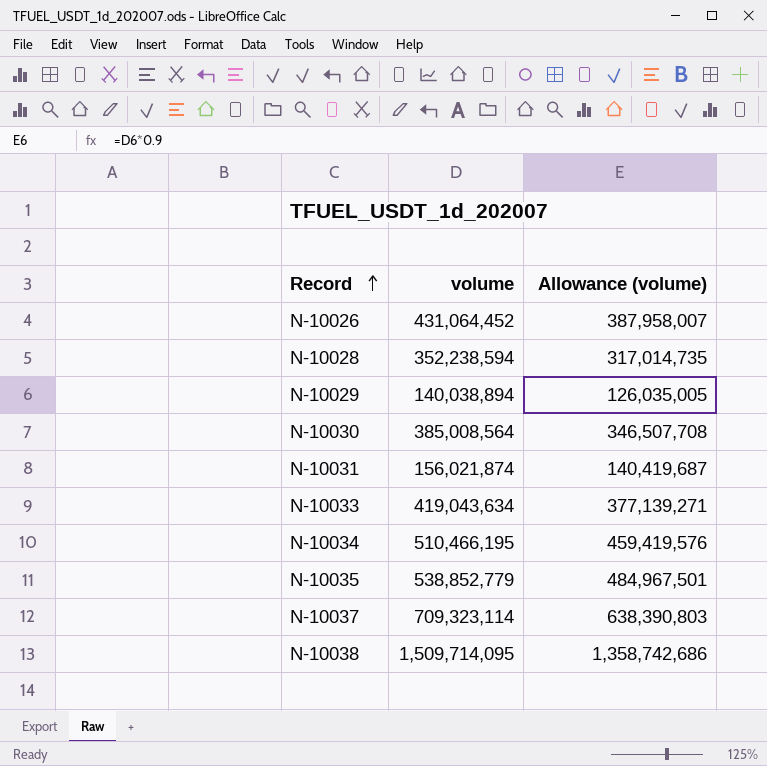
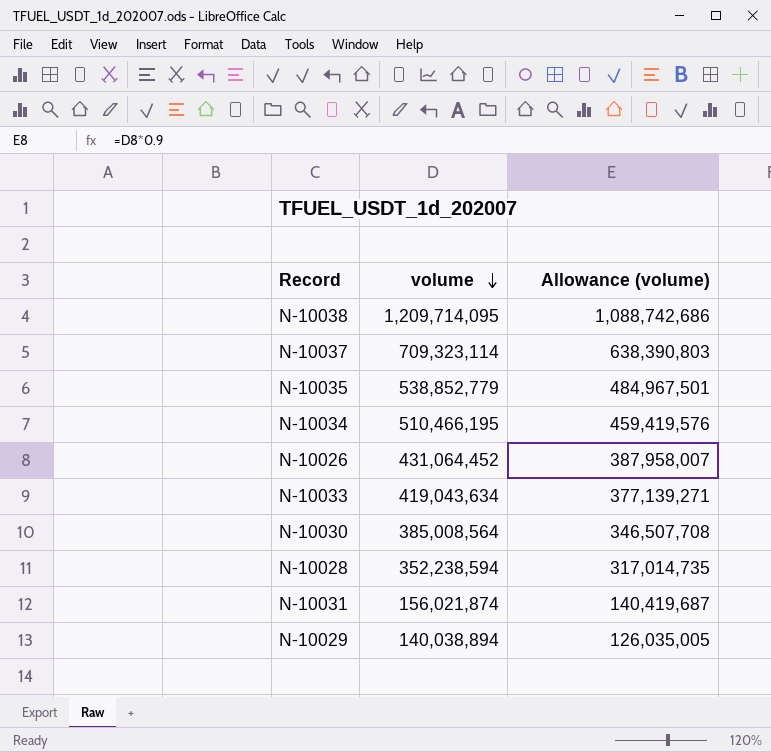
row order: Record ascending -> volume descending
N-10038 | volume: 1,509,714,095 -> 1,209,714,095
N-10038 | Allowance (volume): 1,358,742,686 -> 1,088,742,686

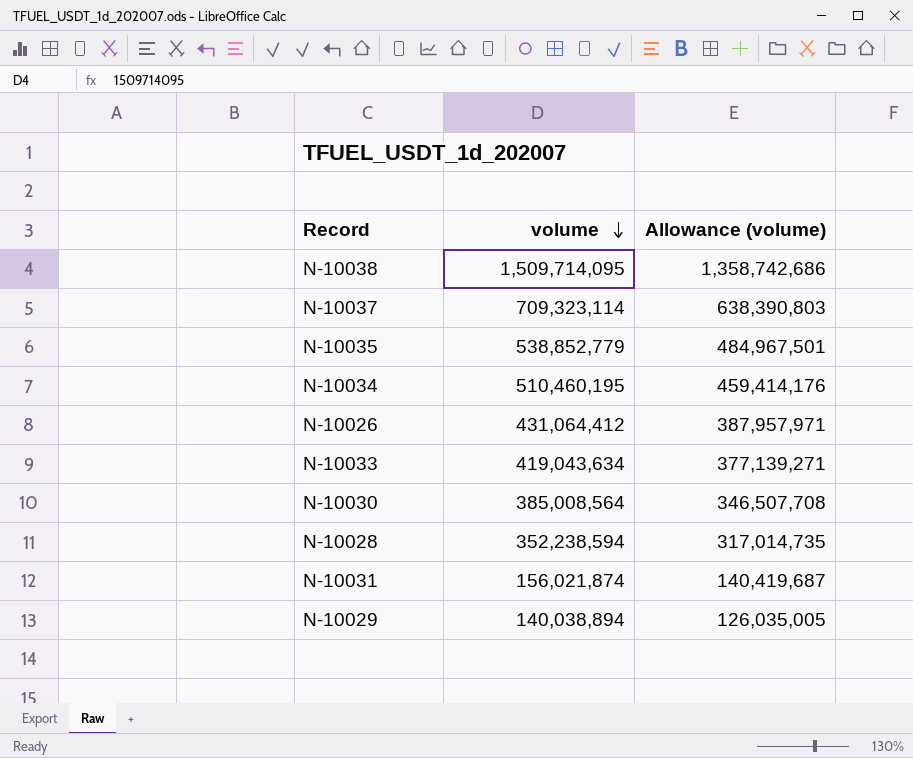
N-10038 | volume: 1,209,714,095 -> 1,509,714,095
N-10038 | Allowance (volume): 1,088,742,686 -> 1,358,742,686
N-10034 | volume: 510,466,195 -> 510,460,195
N-10034 | Allowance (volume): 459,419,576 -> 459,414,176
N-10026 | volume: 431,064,452 -> 431,064,412
N-10026 | Allowance (volume): 387,958,007 -> 387,957,971

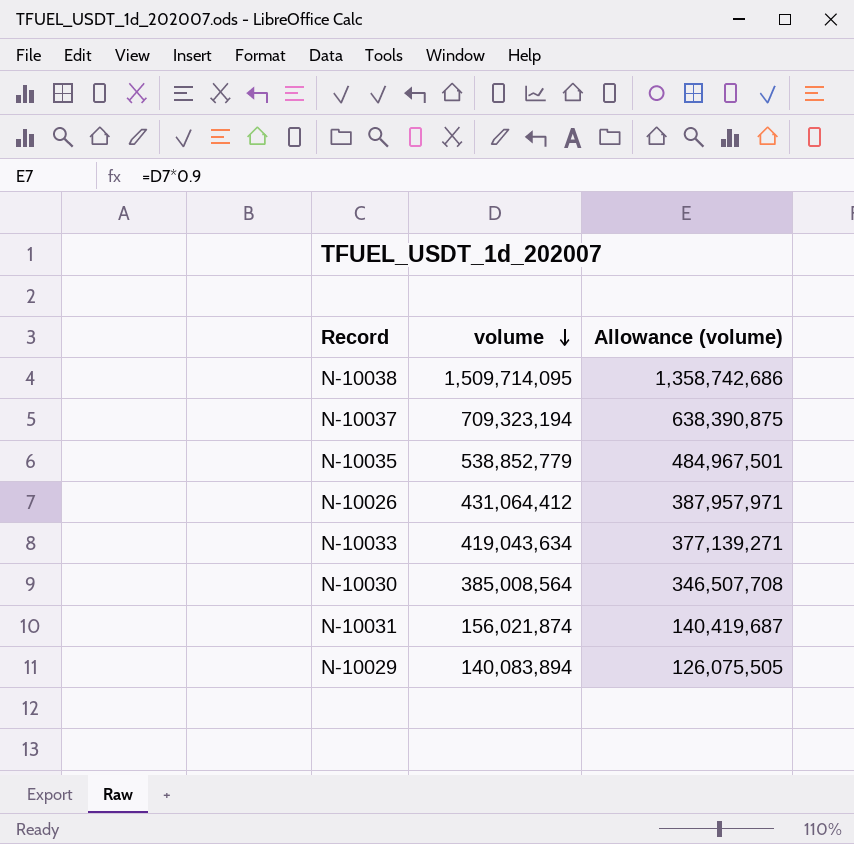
row N-10034: 510,460,195 | 459,414,176 -> none
row N-10028: 352,238,594 | 317,014,735 -> none
N-10037 | volume: 709,323,114 -> 709,323,194
N-10037 | Allowance (volume): 638,390,803 -> 638,390,875
N-10029 | volume: 140,038,894 -> 140,083,894
N-10029 | Allowance (volume): 126,035,005 -> 126,075,505

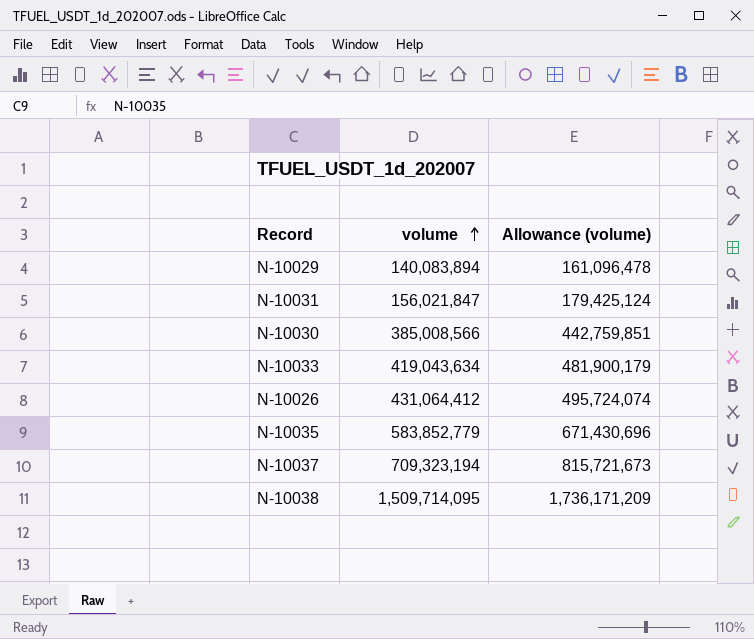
row order: volume descending -> volume ascending
column Allowance (volume) | formula: [volume] * 0.9 -> [volume] * 1.15
N-10031 | volume: 156,021,874 -> 156,021,847
N-10030 | volume: 385,008,564 -> 385,008,566
N-10035 | volume: 538,852,779 -> 583,852,779

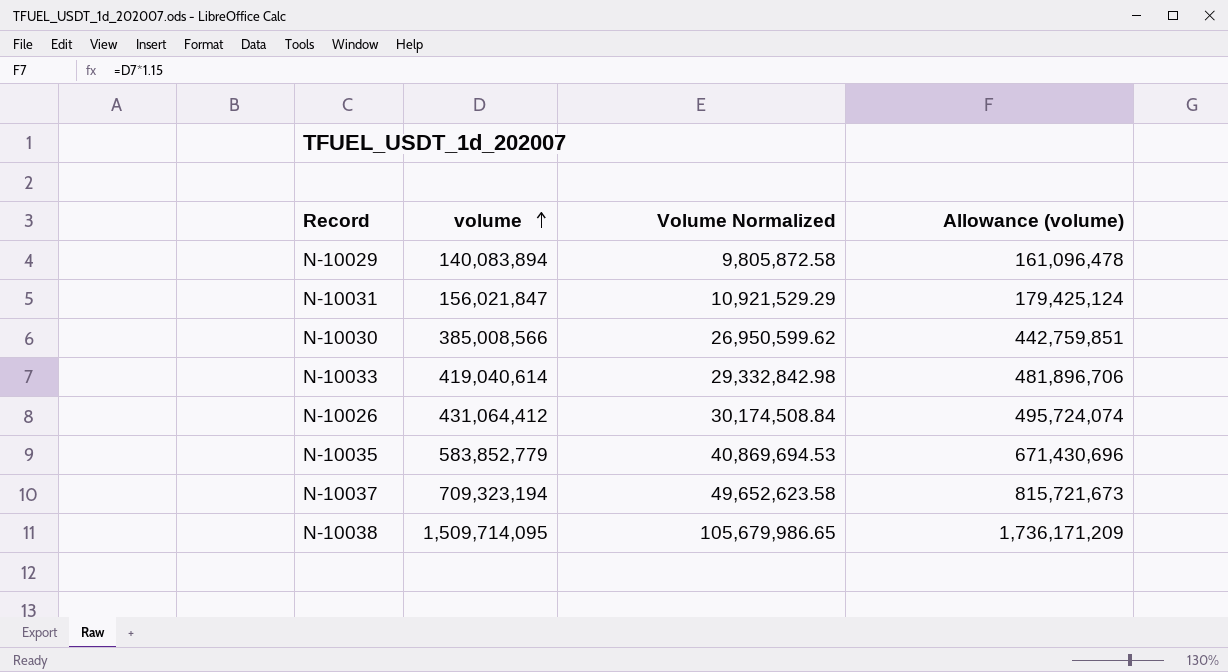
column Volume Normalized | formula: none -> [volume] * 0.07
N-10033 | volume: 419,043,634 -> 419,040,614
N-10033 | Allowance (volume): 481,900,179 -> 481,896,706

